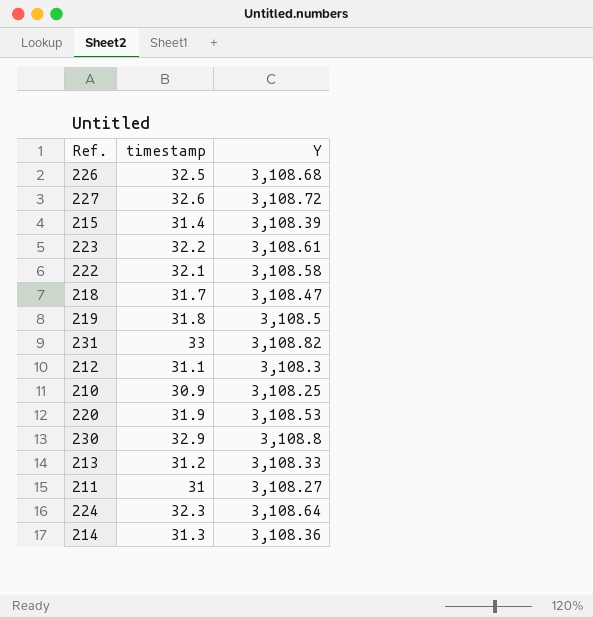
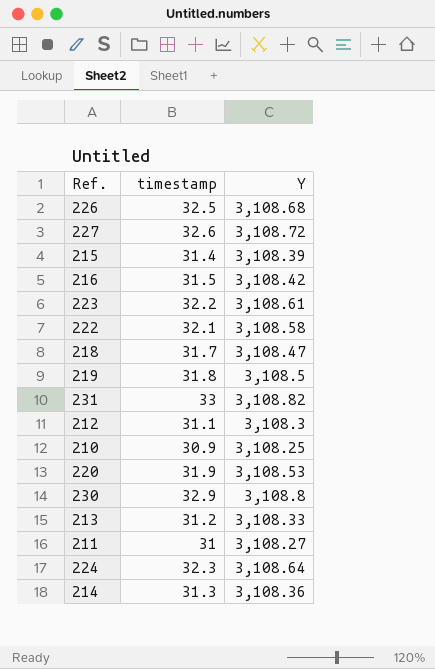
row 216: none -> 31.5 | 3,108.42

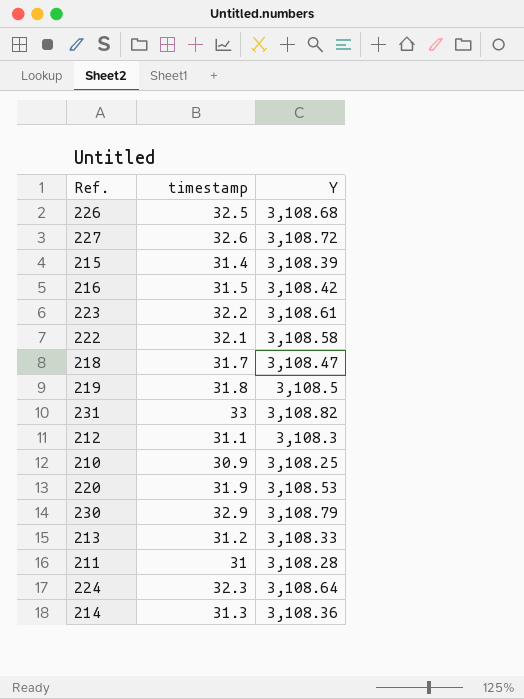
230 | Y: 3,108.8 -> 3,108.79
211 | Y: 3,108.27 -> 3,108.28

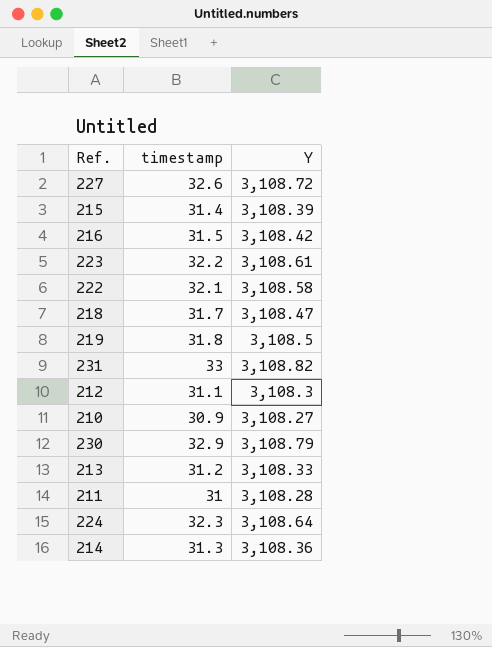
row 226: 32.5 | 3,108.68 -> none
row 220: 31.9 | 3,108.53 -> none
210 | Y: 3,108.25 -> 3,108.27

